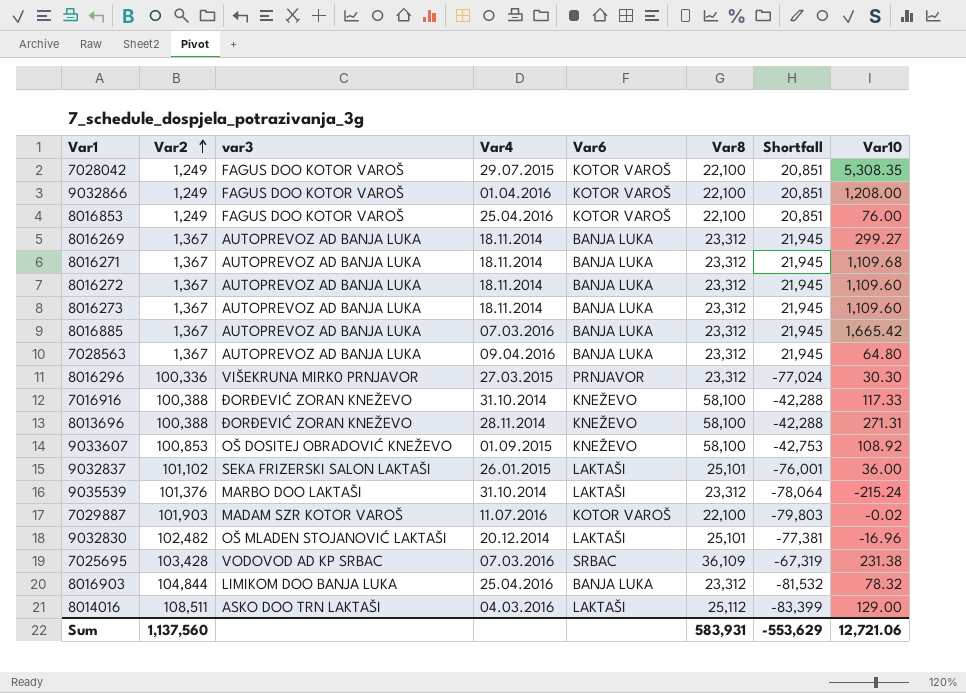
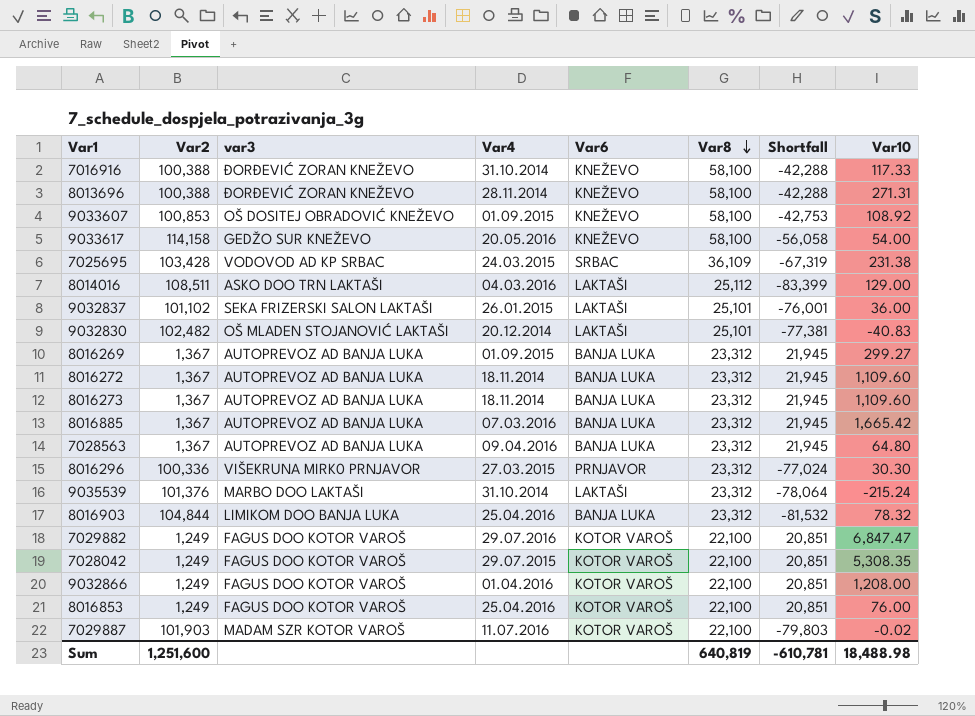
row order: Var2 ascending -> Var8 descending
row 8016271: 1,367 | AUTOPREVOZ AD BANJA LUKA | 18.11.2014 | BANJA LUKA | 23,312 | 21,945 | 1,109.68 -> none
row 9033617: none -> 114,158 | GEDŽO SUR KNEŽEVO | 20.05.2016 | KNEŽEVO | 58,100 | -56,058 | 54.00
7025695 | Var4: 07.03.2016 -> 24.03.2015
9032830 | Var10: -16.96 -> -40.83
8016269 | Var4: 18.11.2014 -> 01.09.2015
row 7029882: none -> 1,249 | FAGUS DOO KOTOR VAROŠ | 29.07.2016 | KOTOR VAROŠ | 22,100 | 20,851 | 6,847.47
Sum | Var2: 1,137,560 -> 1,251,600
Sum | Var8: 583,931 -> 640,819
Sum | Shortfall: -553,629 -> -610,781
Sum | Var10: 12,721.06 -> 18,488.98

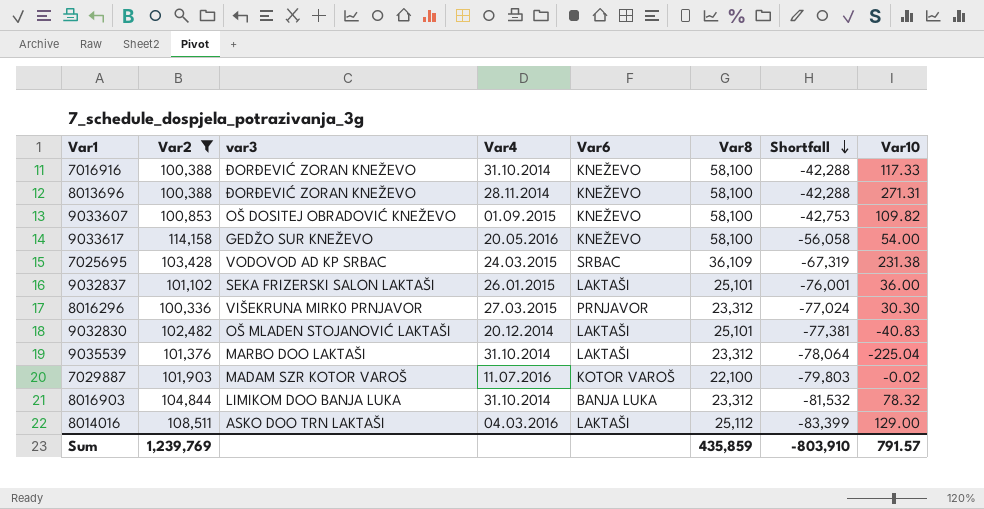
filter: none -> Var2 >= 100,336
row order: Var8 descending -> Shortfall descending
9033607 | Var10: 108.92 -> 109.82
9035539 | Var10: -215.24 -> -225.04
8016903 | Var4: 25.04.2016 -> 31.10.2014
Sum | Var2: 1,251,600 -> 1,239,769
Sum | Var8: 640,819 -> 435,859
Sum | Shortfall: -610,781 -> -803,910
Sum | Var10: 18,488.98 -> 791.57

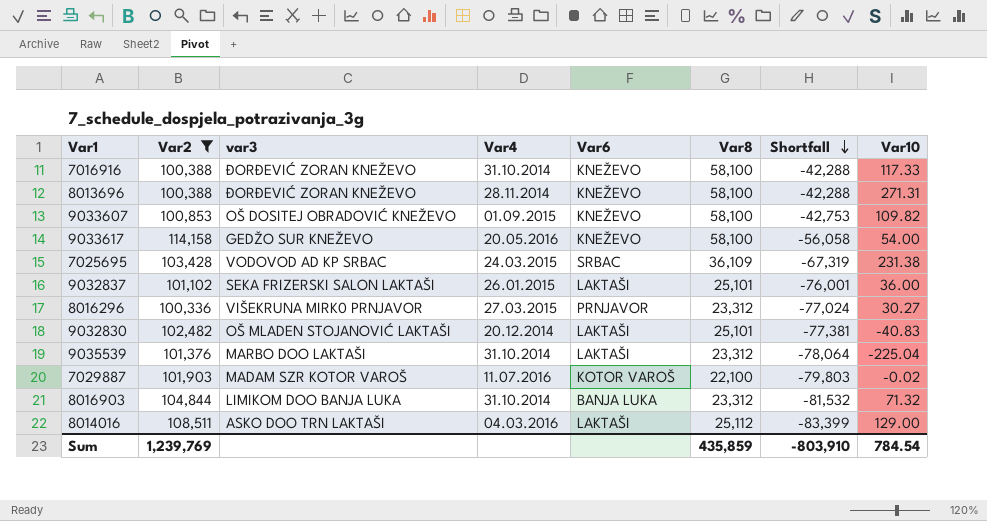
8016296 | Var10: 30.30 -> 30.27
8016903 | Var10: 78.32 -> 71.32
Sum | Var10: 791.57 -> 784.54

